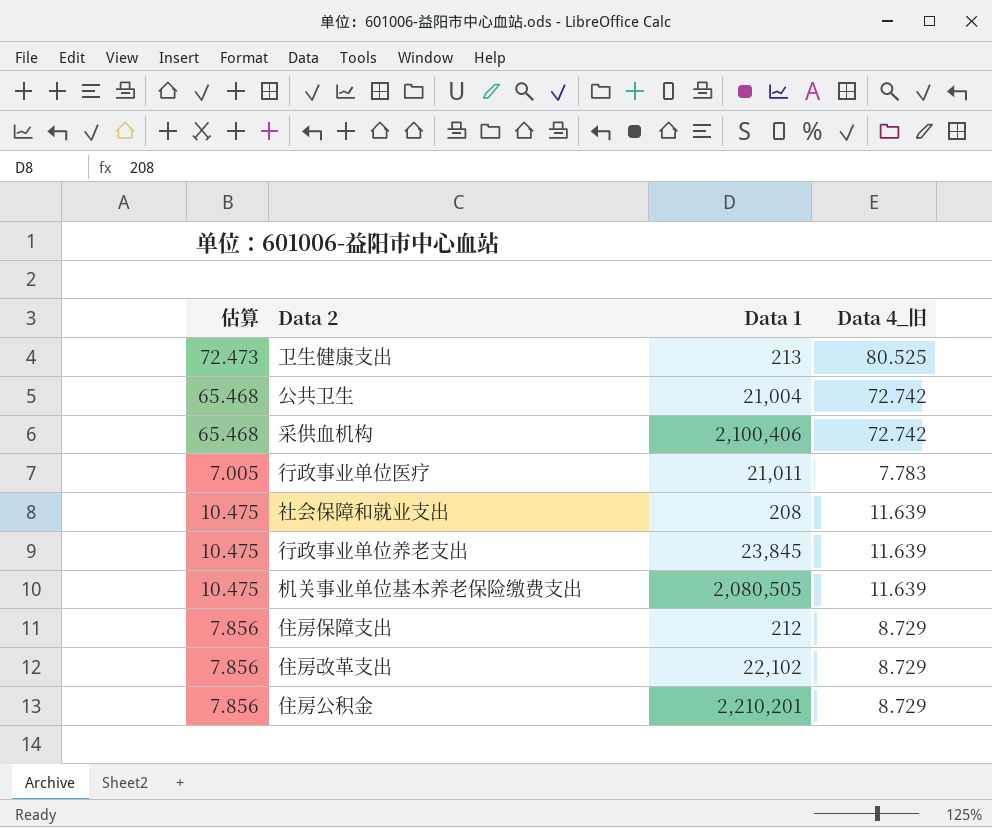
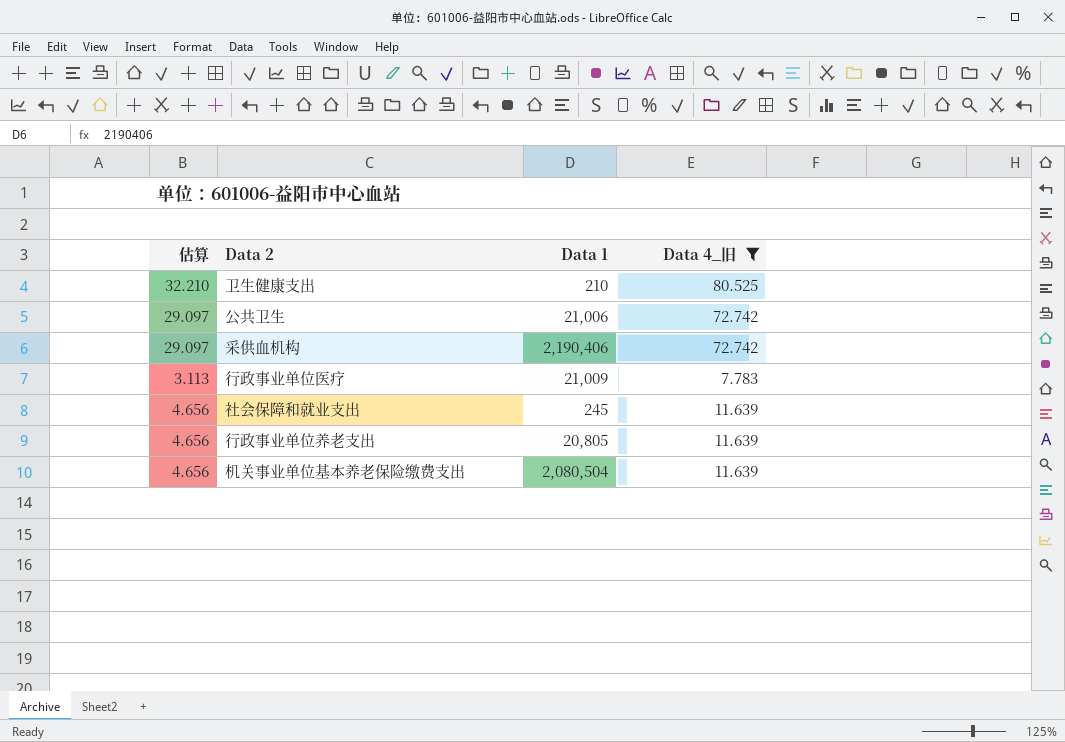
filter: none -> Data 4_旧 != 8.729
column 估算 | formula: [Data 4_旧] * 0.9 -> [Data 4_旧] * 0.4
卫生健康支出 | Data 1: 213 -> 210
公共卫生 | Data 1: 21,004 -> 21,006
采供血机构 | Data 1: 2,100,406 -> 2,190,406
行政事业单位医疗 | Data 1: 21,011 -> 21,009
社会保障和就业支出 | Data 1: 208 -> 245
行政事业单位养老支出 | Data 1: 23,845 -> 20,805
机关事业单位基本养老保险缴费支出 | Data 1: 2,080,505 -> 2,080,504

